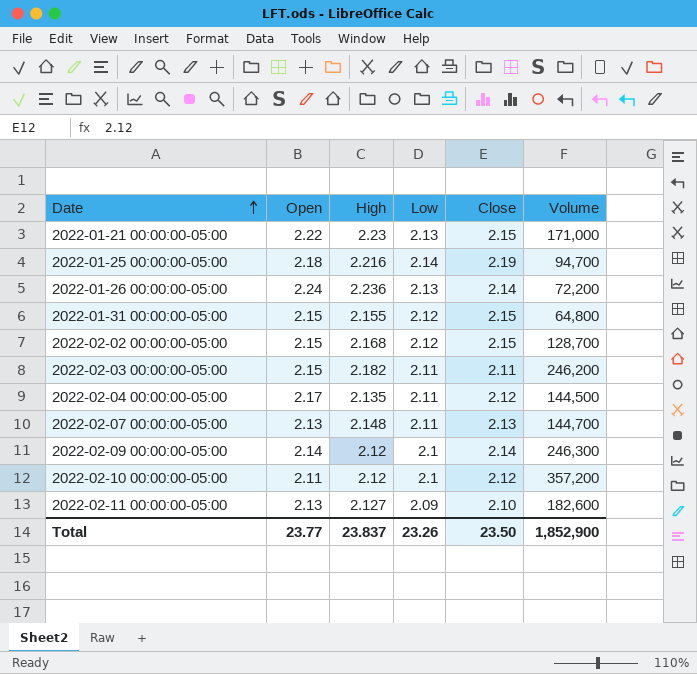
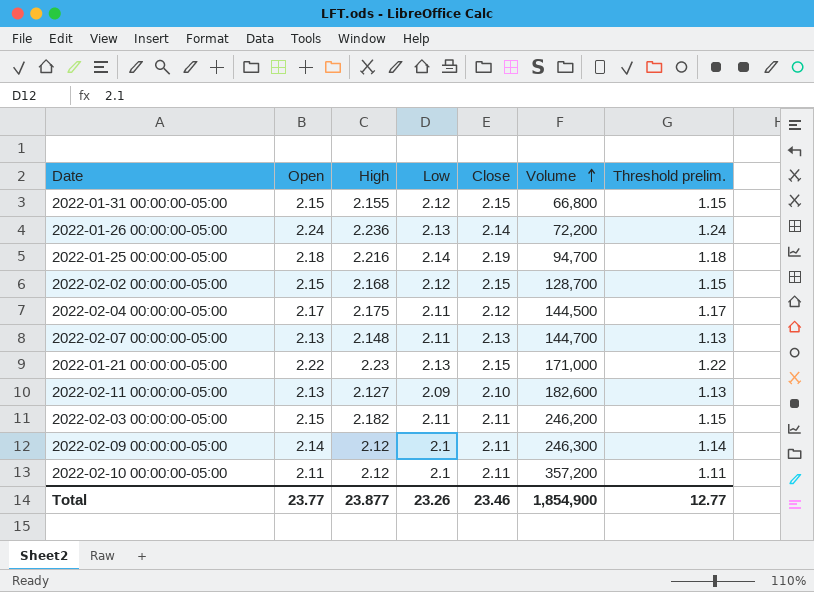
row order: Date ascending -> Volume ascending
column Threshold prelim. | formula: none -> [Open] - 1
2022-01-31 00:00:00-05:00 | Volume: 64,800 -> 66,800
2022-02-04 00:00:00-05:00 | High: 2.135 -> 2.175
2022-02-09 00:00:00-05:00 | Close: 2.14 -> 2.11
2022-02-10 00:00:00-05:00 | Close: 2.12 -> 2.11
Total | High: 23.837 -> 23.877
Total | Close: 23.50 -> 23.46
Total | Volume: 1,852,900 -> 1,854,900

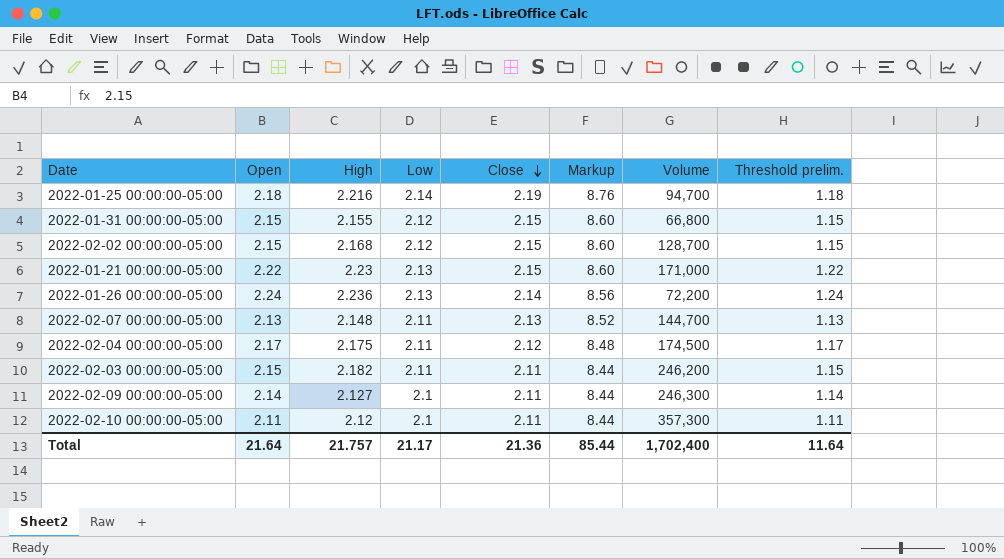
row order: Volume ascending -> Close descending
column Markup | formula: none -> [Close] * 4
row 2022-02-11 00:00:00-05:00: 2.13 | 2.127 | 2.09 | 2.10 | 182,600 | 1.13 -> none
2022-02-04 00:00:00-05:00 | Volume: 144,500 -> 174,500
2022-02-09 00:00:00-05:00 | High: 2.12 -> 2.127
2022-02-10 00:00:00-05:00 | Volume: 357,200 -> 357,300
Total | Open: 23.77 -> 21.64
Total | High: 23.877 -> 21.757
Total | Low: 23.26 -> 21.17
Total | Close: 23.46 -> 21.36
Total | Volume: 1,854,900 -> 1,702,400
Total | Threshold prelim.: 12.77 -> 11.64

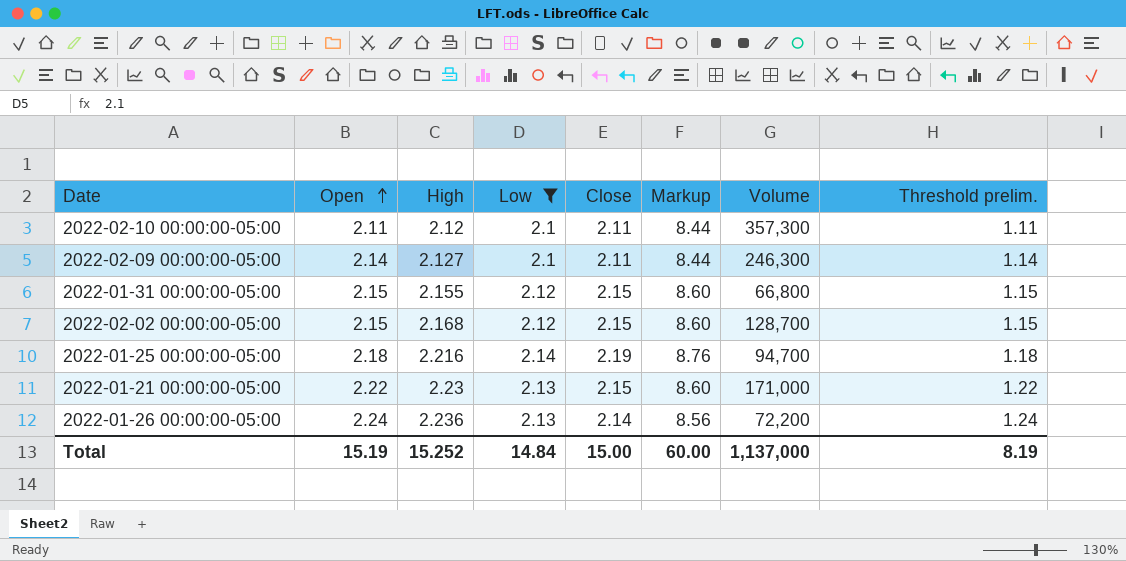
filter: none -> Low != 2.11
row order: Close descending -> Open ascending
Total | Open: 21.64 -> 15.19
Total | High: 21.757 -> 15.252
Total | Low: 21.17 -> 14.84
Total | Close: 21.36 -> 15.00
Total | Markup: 85.44 -> 60.00
Total | Volume: 1,702,400 -> 1,137,000
Total | Threshold prelim.: 11.64 -> 8.19

